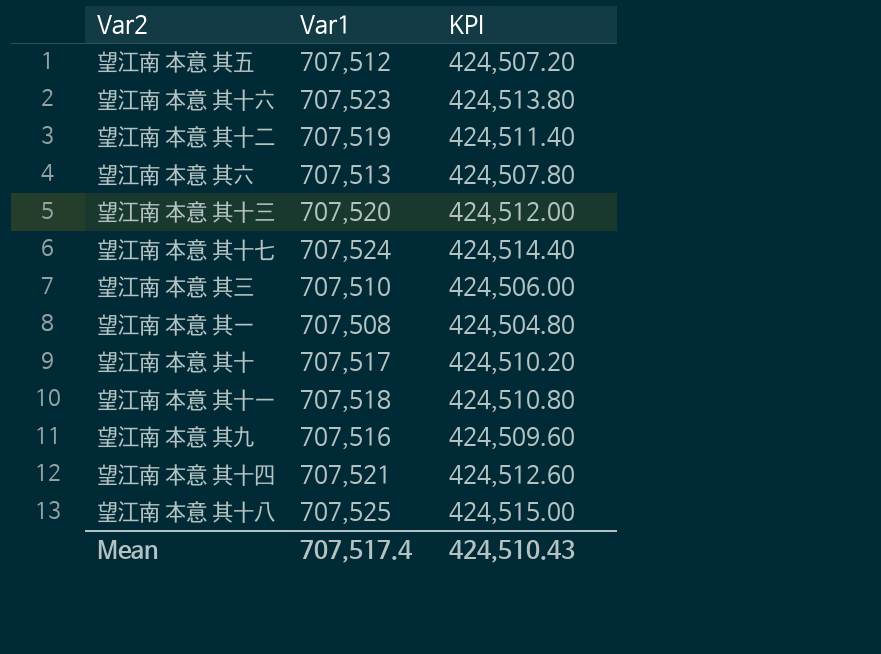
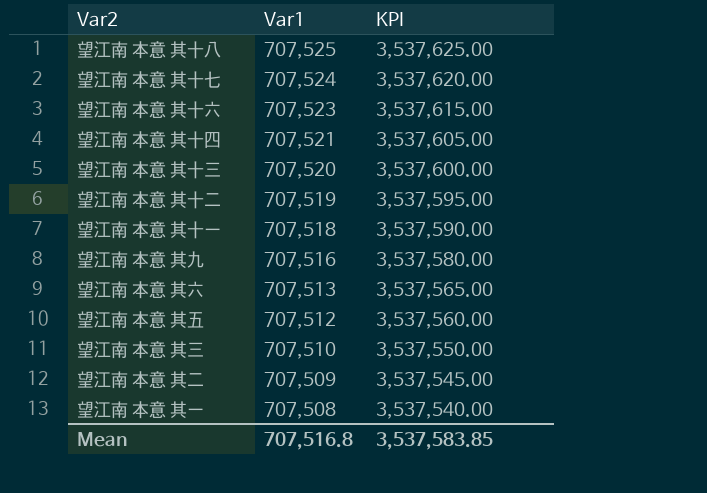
row order: none -> Var1 descending
column KPI | formula: [Var1] * 0.6 -> [Var1] * 5
row 望江南 本意 其十: 707,517 | 424,510.20 -> none
row 望江南 本意 其二: none -> 707,509 | 3,537,545.00
Mean | Var1: 707,517.4 -> 707,516.8
Mean | KPI: 424,510.43 -> 3,537,583.85

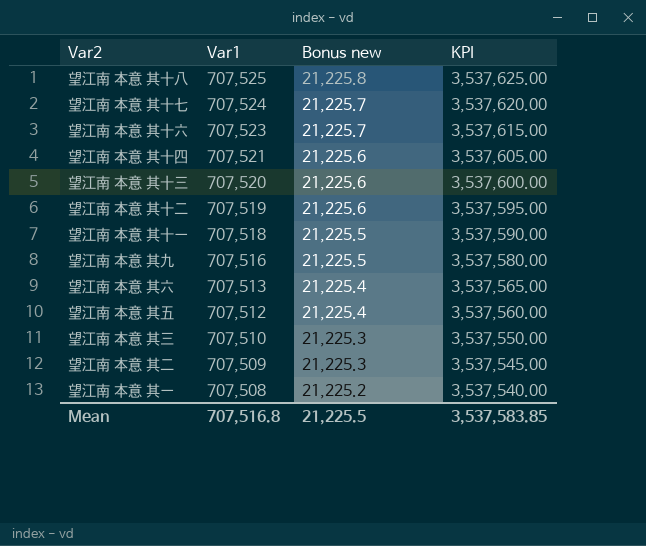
column Bonus new | formula: none -> [Var1] * 0.03

